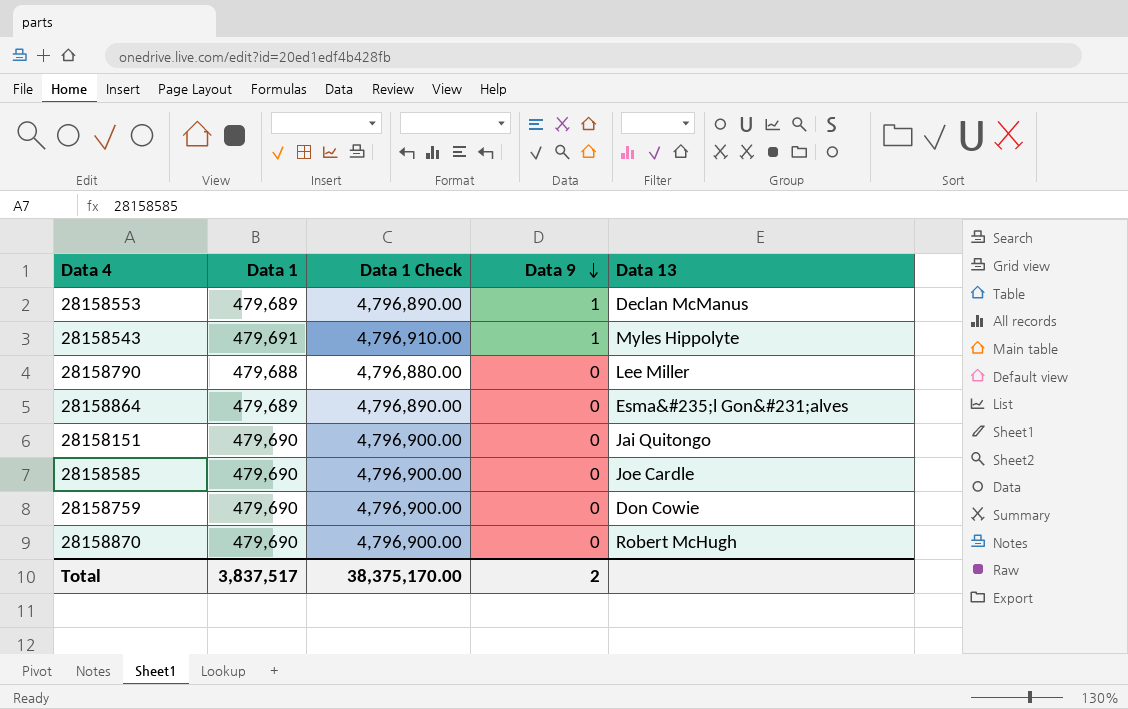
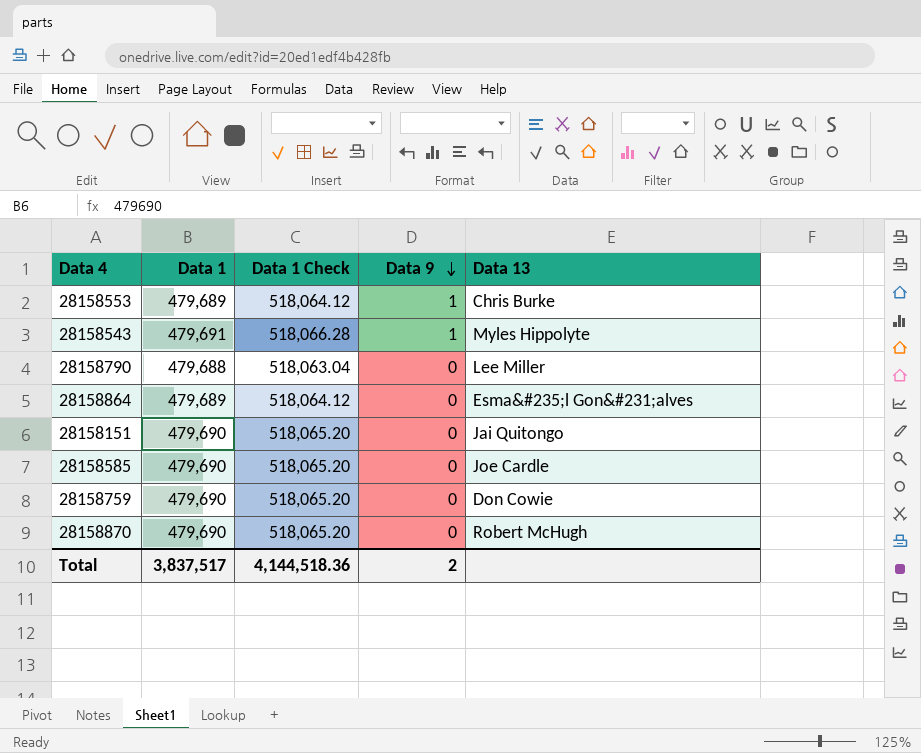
column Data 1 Check | formula: [Data 1] * 10 -> [Data 1] * 1.08
28158553 | Data 13: Declan McManus -> Chris Burke
Total | Data 1 Check: 38,375,170.00 -> 4,144,518.36

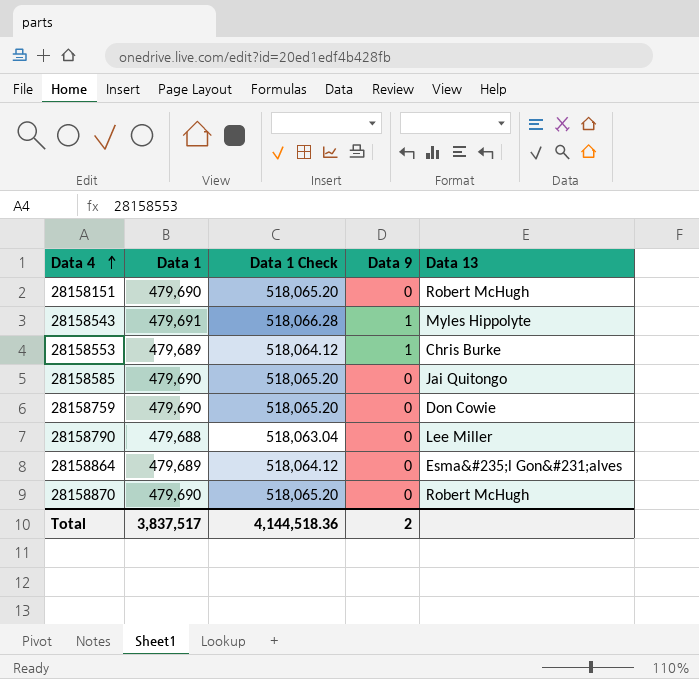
row order: Data 9 descending -> Data 4 ascending
28158151 | Data 13: Jai Quitongo -> Robert McHugh
28158585 | Data 13: Joe Cardle -> Jai Quitongo

